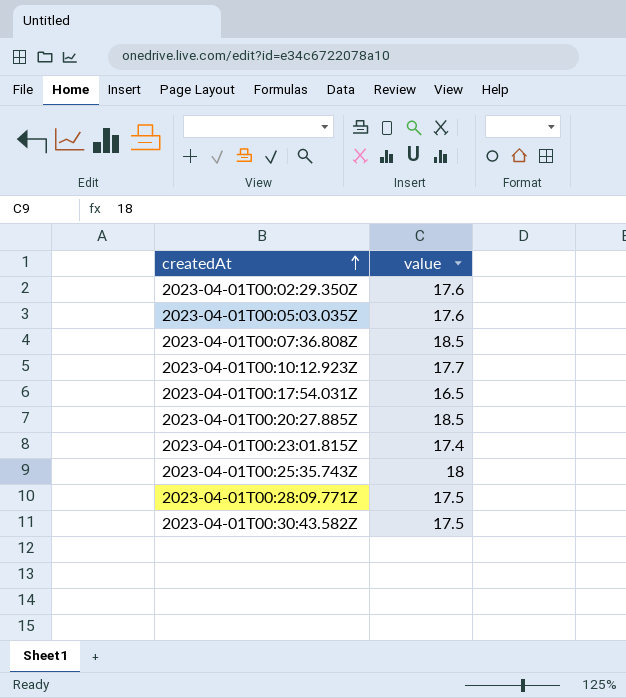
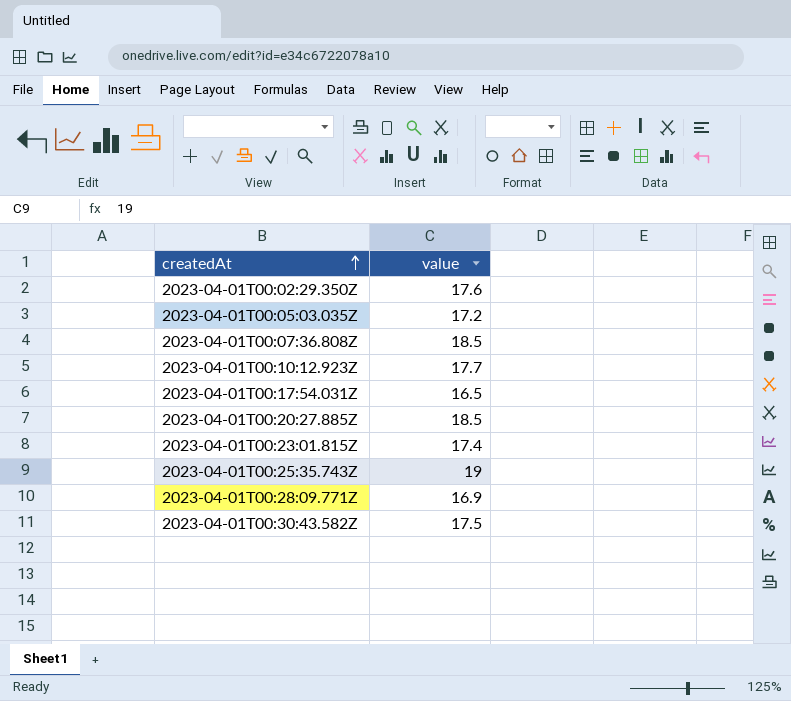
2023-04-01T00:05:03.035Z | value: 17.6 -> 17.2
2023-04-01T00:25:35.743Z | value: 18 -> 19
2023-04-01T00:28:09.771Z | value: 17.5 -> 16.9

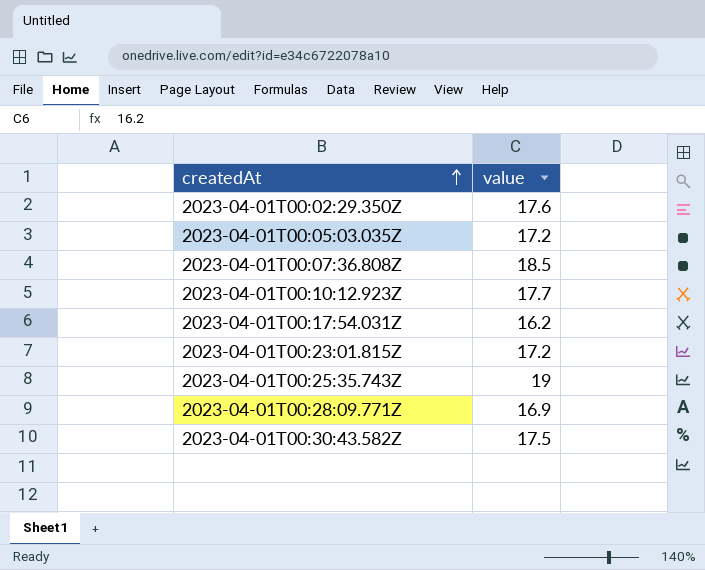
row 2023-04-01T00:20:27.885Z: 18.5 -> none
2023-04-01T00:17:54.031Z | value: 16.5 -> 16.2
2023-04-01T00:23:01.815Z | value: 17.4 -> 17.2

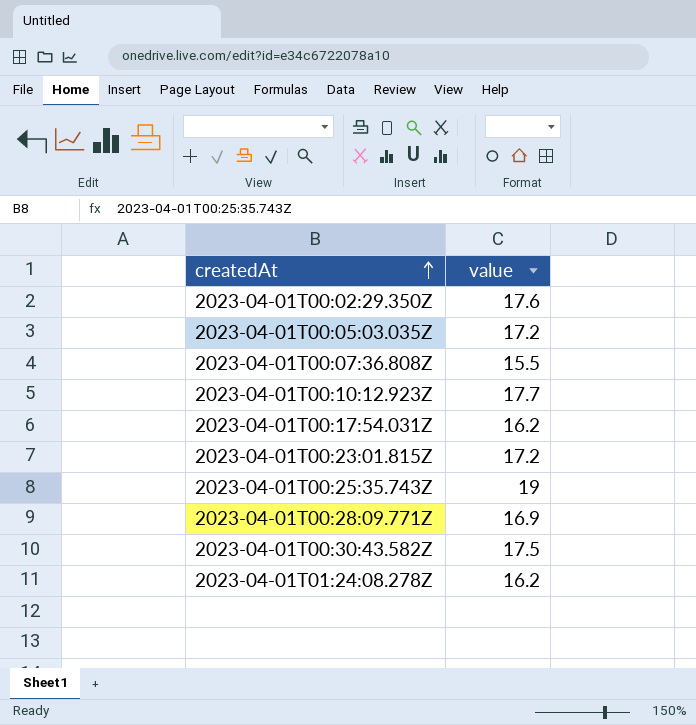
2023-04-01T00:07:36.808Z | value: 18.5 -> 15.5
row 2023-04-01T01:24:08.278Z: none -> 16.2

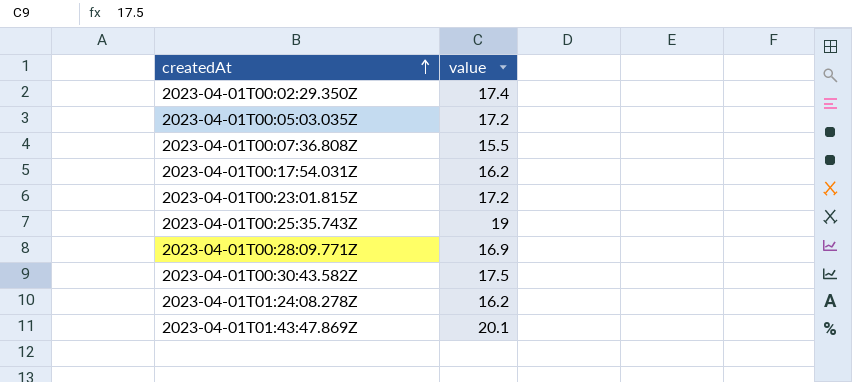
row 2023-04-01T00:10:12.923Z: 17.7 -> none
2023-04-01T00:02:29.350Z | value: 17.6 -> 17.4
row 2023-04-01T01:43:47.869Z: none -> 20.1

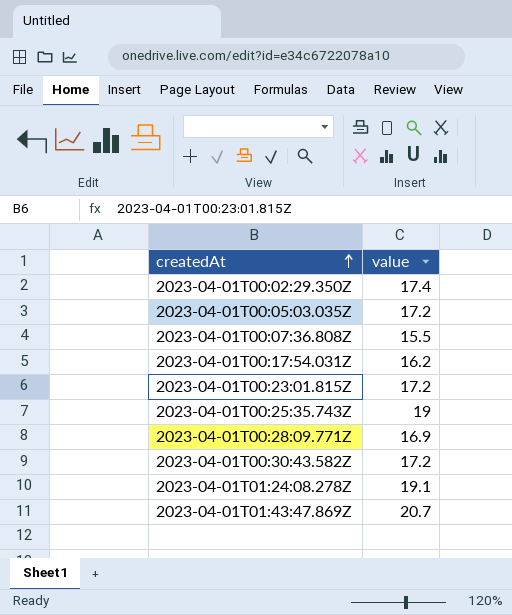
2023-04-01T00:30:43.582Z | value: 17.5 -> 17.2
2023-04-01T01:24:08.278Z | value: 16.2 -> 19.1
2023-04-01T01:43:47.869Z | value: 20.1 -> 20.7

